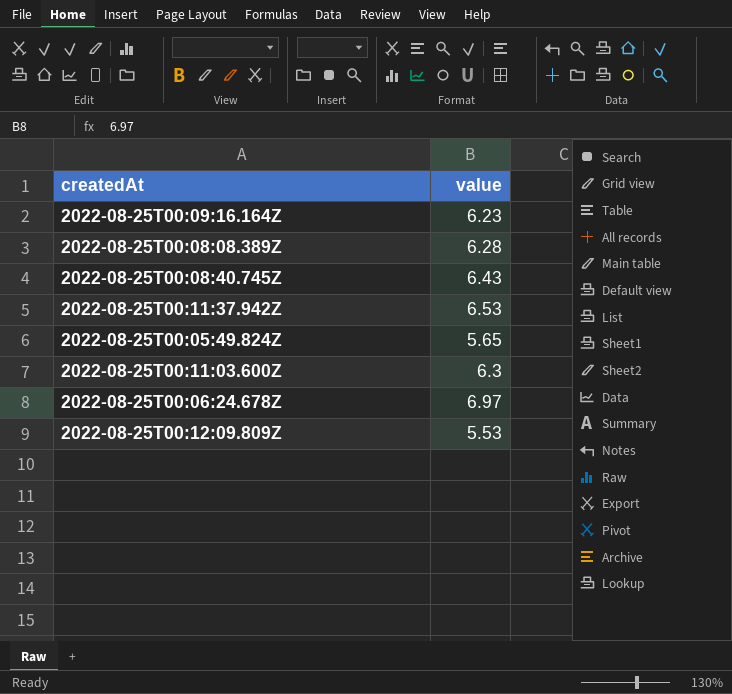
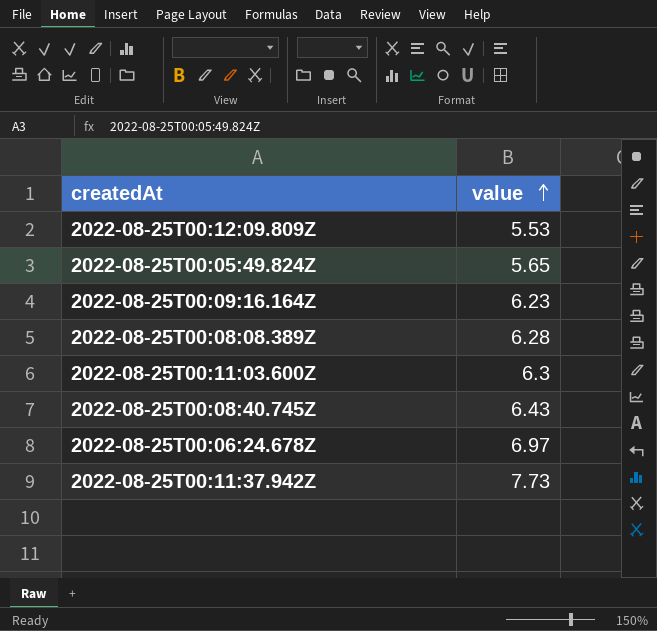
row order: none -> value ascending
2022-08-25T00:11:37.942Z | value: 6.53 -> 7.73

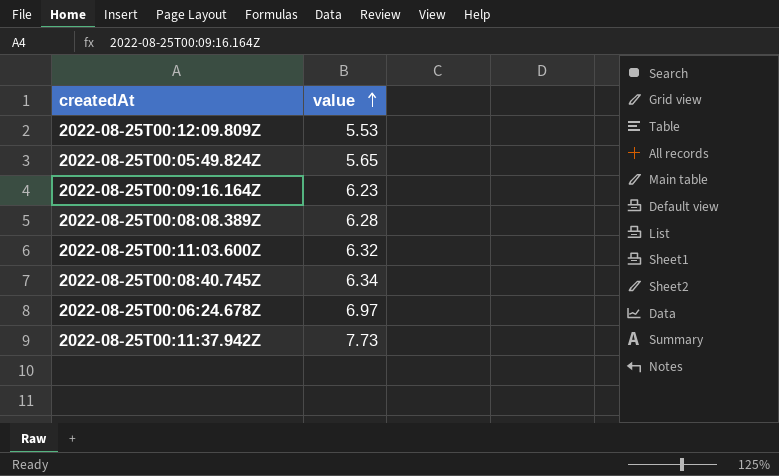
2022-08-25T00:11:03.600Z | value: 6.3 -> 6.32
2022-08-25T00:08:40.745Z | value: 6.43 -> 6.34

